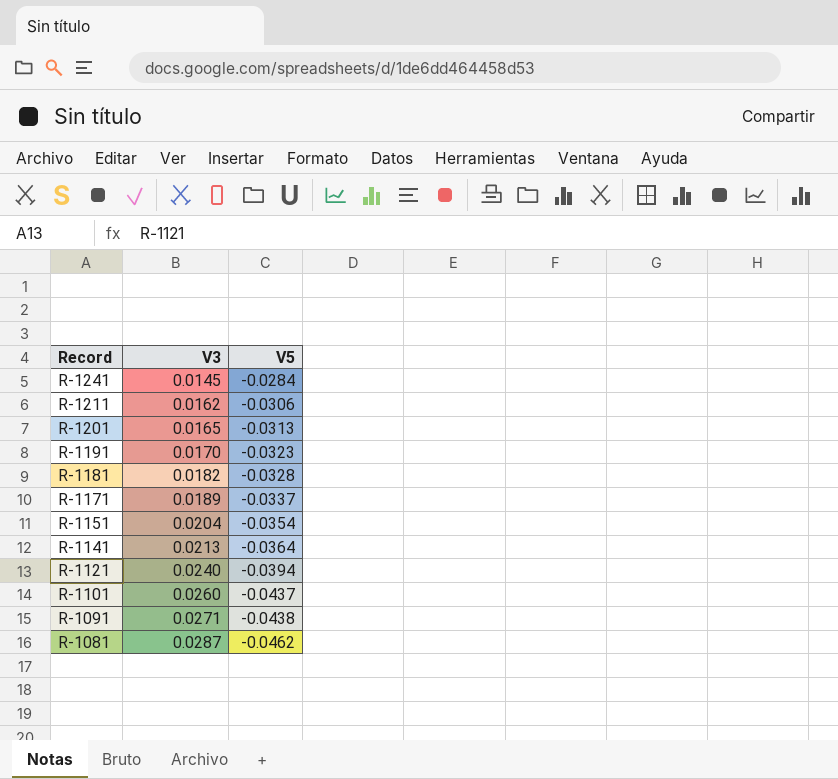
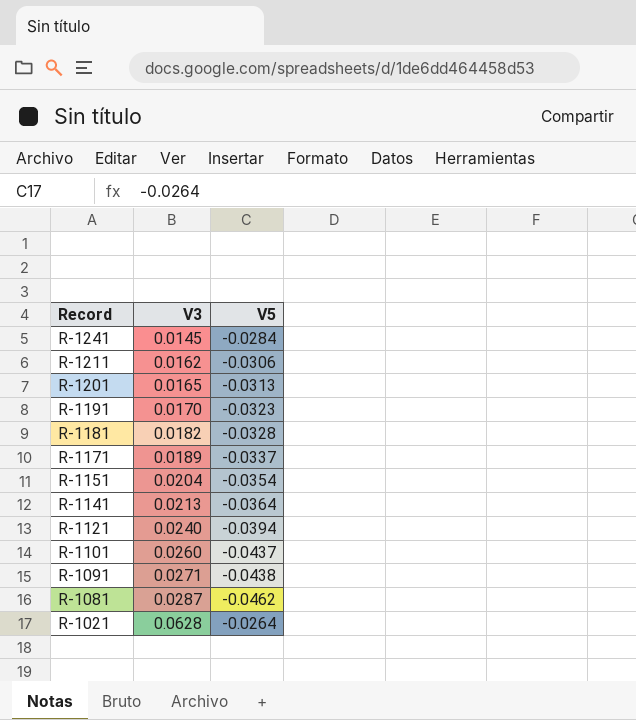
row R-1021: none -> 0.0628 | -0.0264

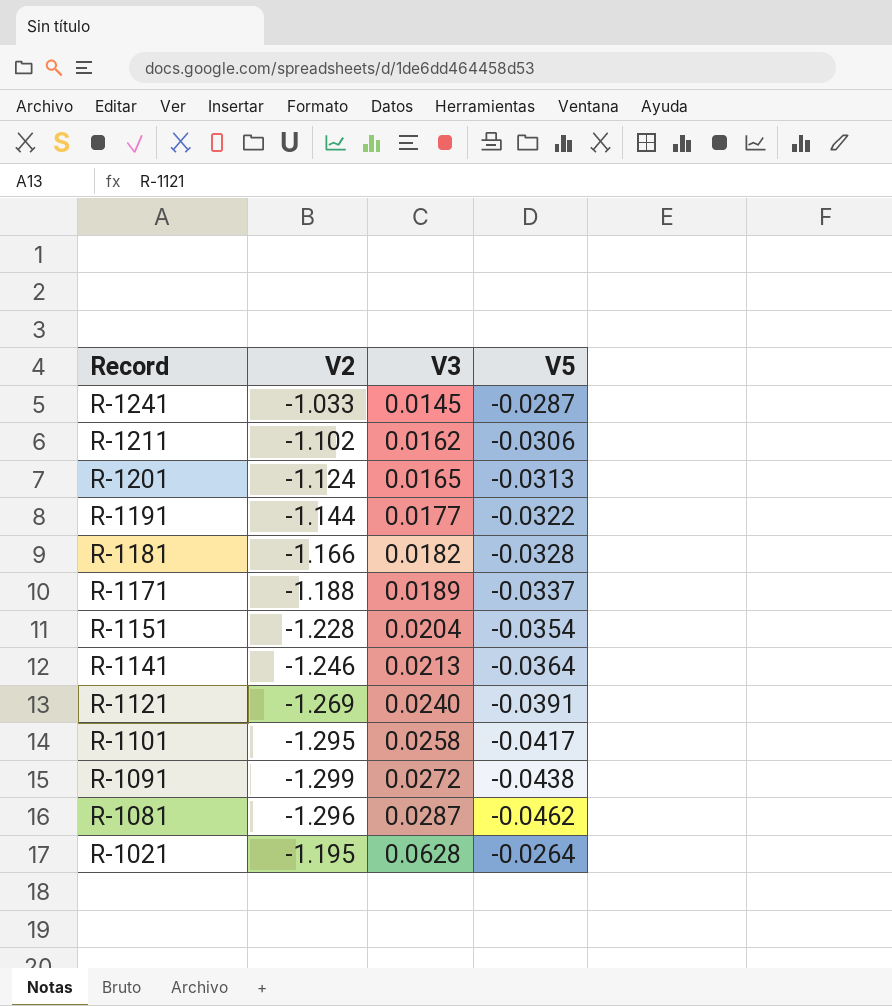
column V2 | position: none -> 2
R-1241 | V5: -0.0284 -> -0.0287
R-1191 | V3: 0.0170 -> 0.0177
R-1191 | V5: -0.0323 -> -0.0322
R-1121 | V5: -0.0394 -> -0.0391
R-1101 | V3: 0.0260 -> 0.0258
R-1101 | V5: -0.0437 -> -0.0417
R-1091 | V3: 0.0271 -> 0.0272

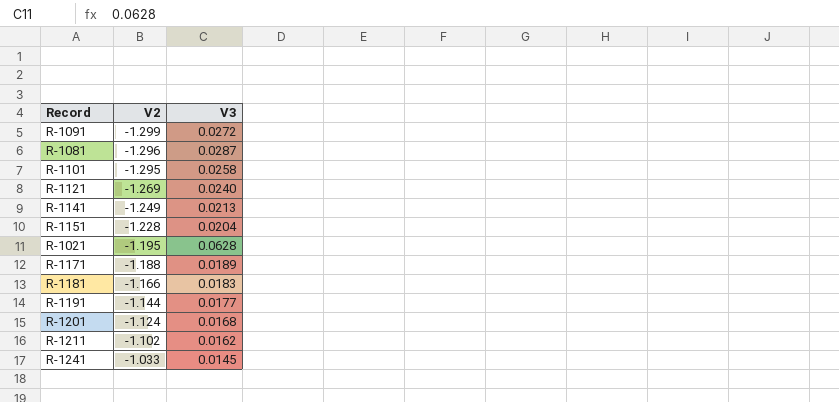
row order: Record descending -> V2 ascending
column V5 | position: 4 -> none
R-1141 | V2: -1.246 -> -1.249
R-1181 | V3: 0.0182 -> 0.0183
R-1201 | V3: 0.0165 -> 0.0168

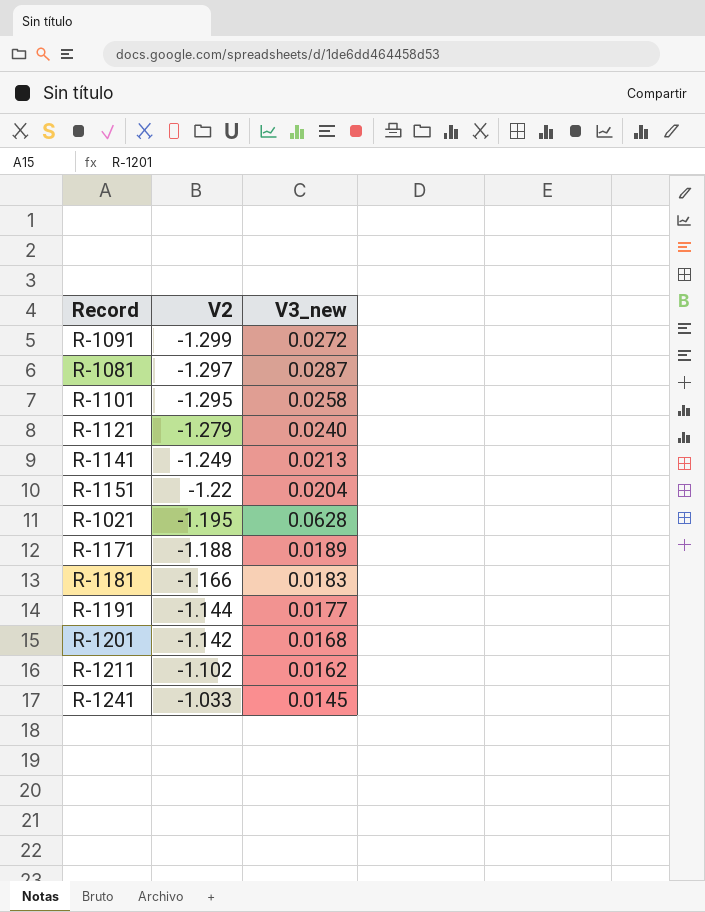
column name: V3 -> V3_new
R-1081 | V2: -1.296 -> -1.297
R-1121 | V2: -1.269 -> -1.279
R-1151 | V2: -1.228 -> -1.22
R-1201 | V2: -1.124 -> -1.142

